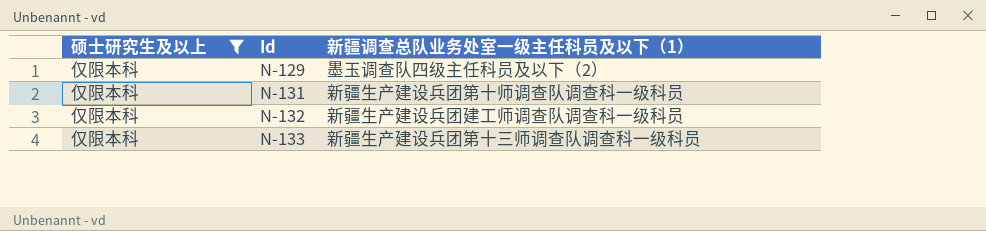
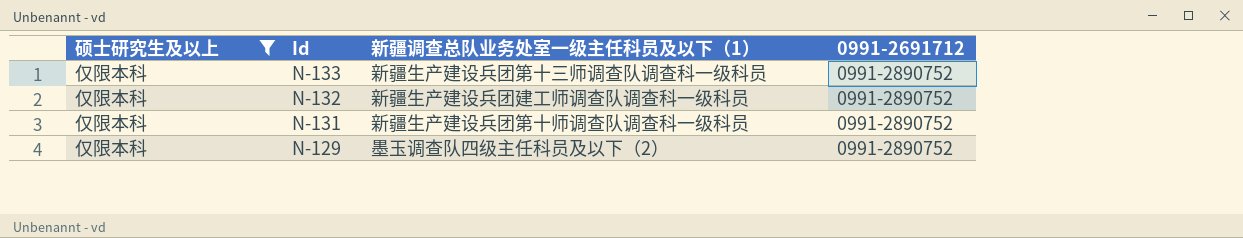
row order: Id ascending -> Id descending
column 0991-2691712 | position: none -> 4

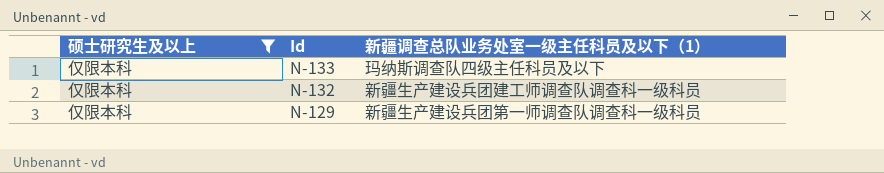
column 0991-2691712 | position: 4 -> none
row N-131: 仅限本科 | 新疆生产建设兵团第十师调查队调查科一级科员 | 0991-2890752 -> none
N-133 | 新疆调查总队业务处室一级主任科员及以下（1）: 新疆生产建设兵团第十三师调查队调查科一级科员 -> 玛纳斯调查队四级主任科员及以下
N-129 | 新疆调查总队业务处室一级主任科员及以下（1）: 墨玉调查队四级主任科员及以下（2） -> 新疆生产建设兵团第一师调查队调查科一级科员

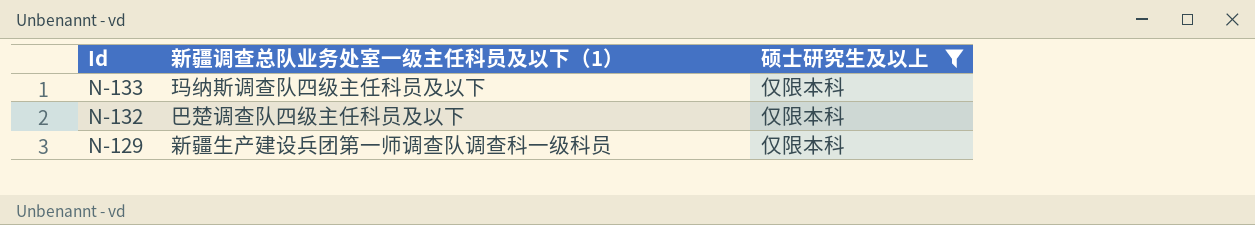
column 硕士研究生及以上 | position: 1 -> 3
N-132 | 新疆调查总队业务处室一级主任科员及以下（1）: 新疆生产建设兵团建工师调查队调查科一级科员 -> 巴楚调查队四级主任科员及以下

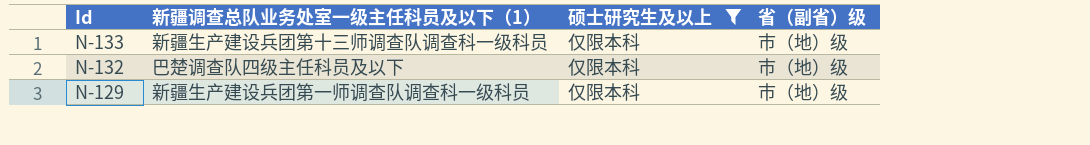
column 省（副省）级 | position: none -> 4
N-133 | 新疆调查总队业务处室一级主任科员及以下（1）: 玛纳斯调查队四级主任科员及以下 -> 新疆生产建设兵团第十三师调查队调查科一级科员

